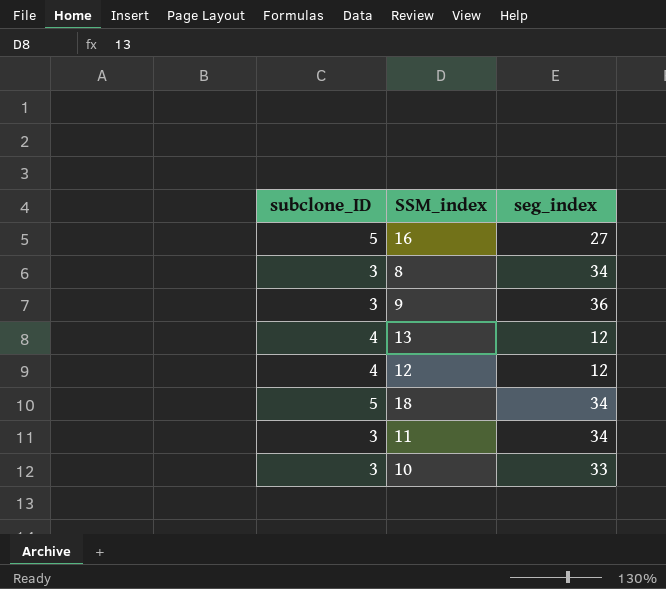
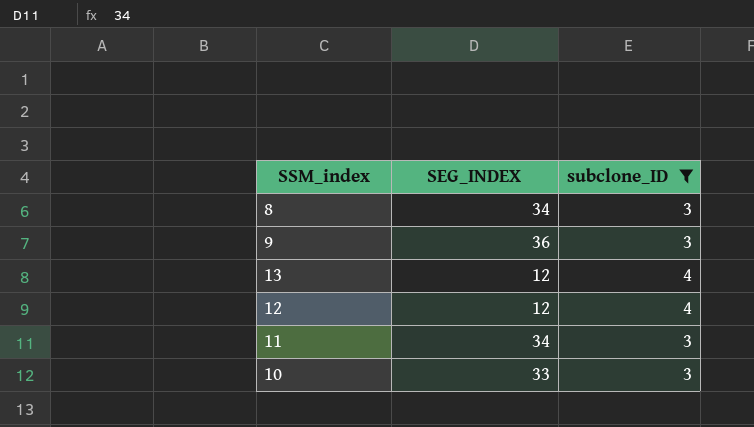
filter: none -> subclone_ID != 5
column name: seg_index -> SEG_INDEX
column subclone_ID | position: 1 -> 3

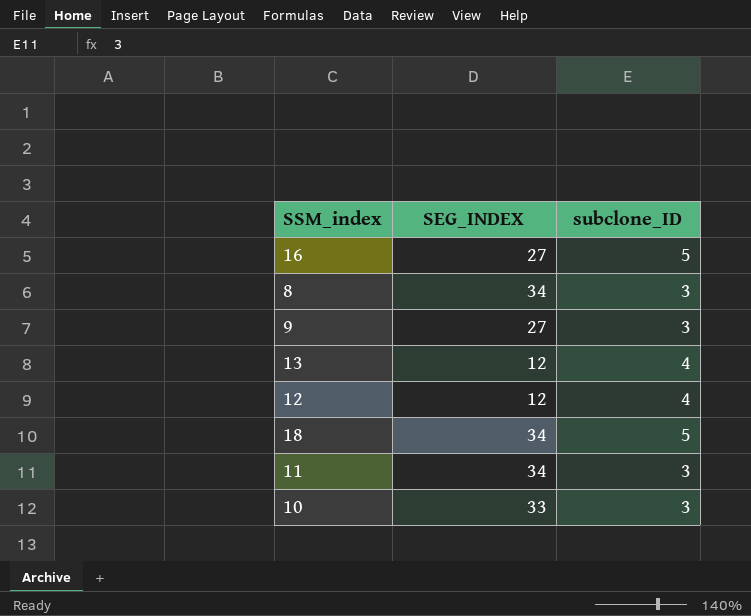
filter: subclone_ID != 5 -> none
9 | SEG_INDEX: 36 -> 27

